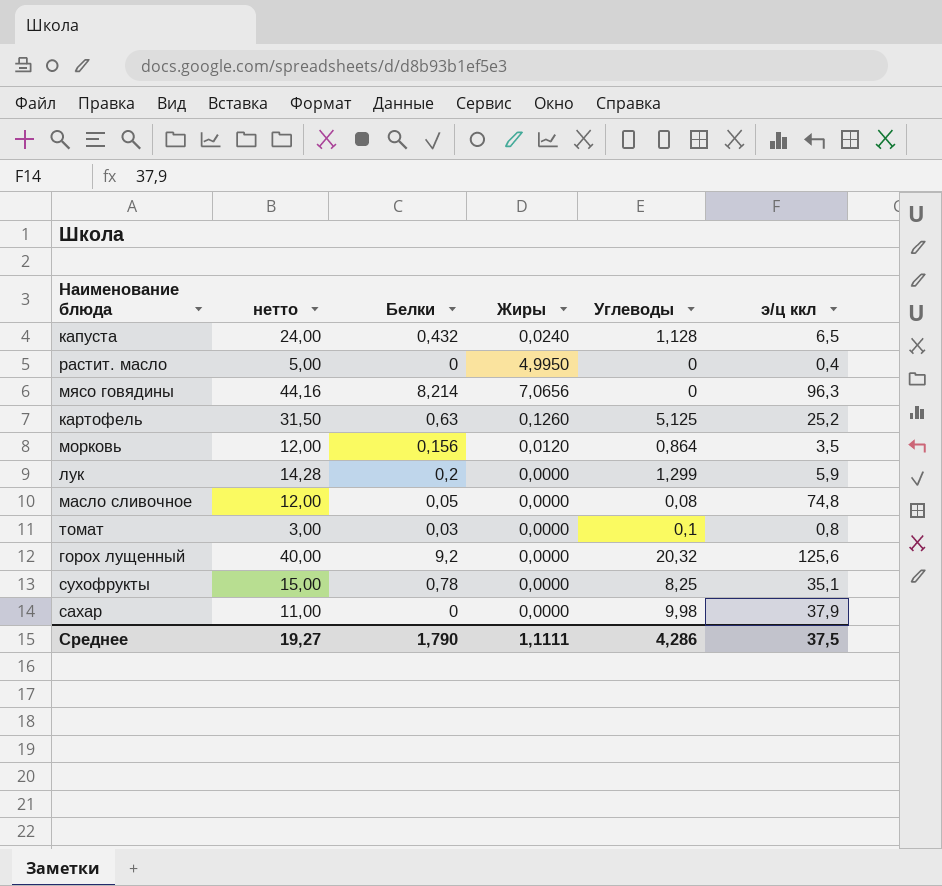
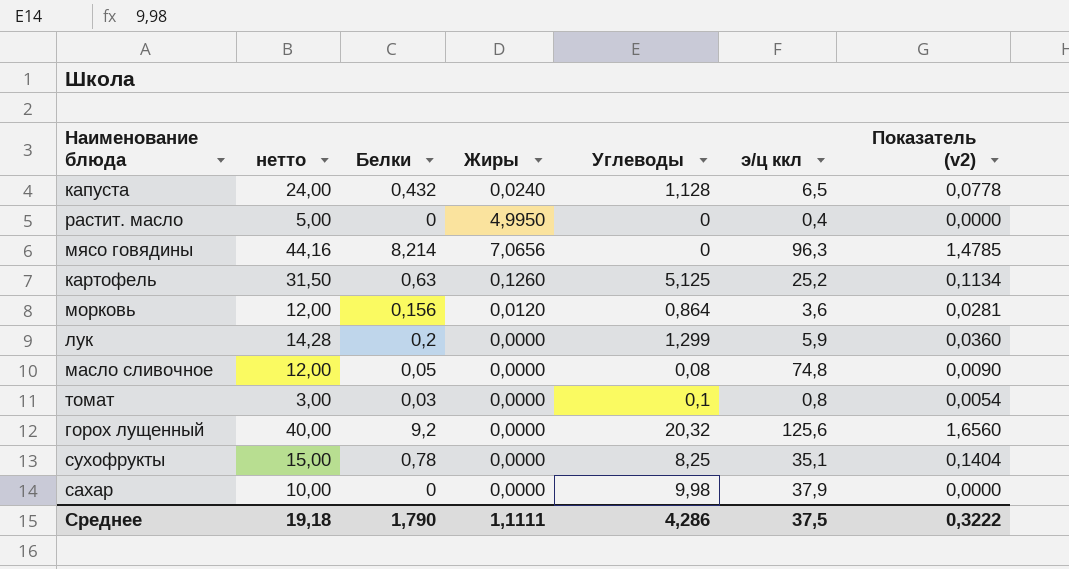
column Показатель (v2) | formula: none -> [Белки] * 0,18
морковь | э/ц ккл: 3,5 -> 3,6
сахар | нетто: 11,00 -> 10,00
Среднее | нетто: 19,27 -> 19,18

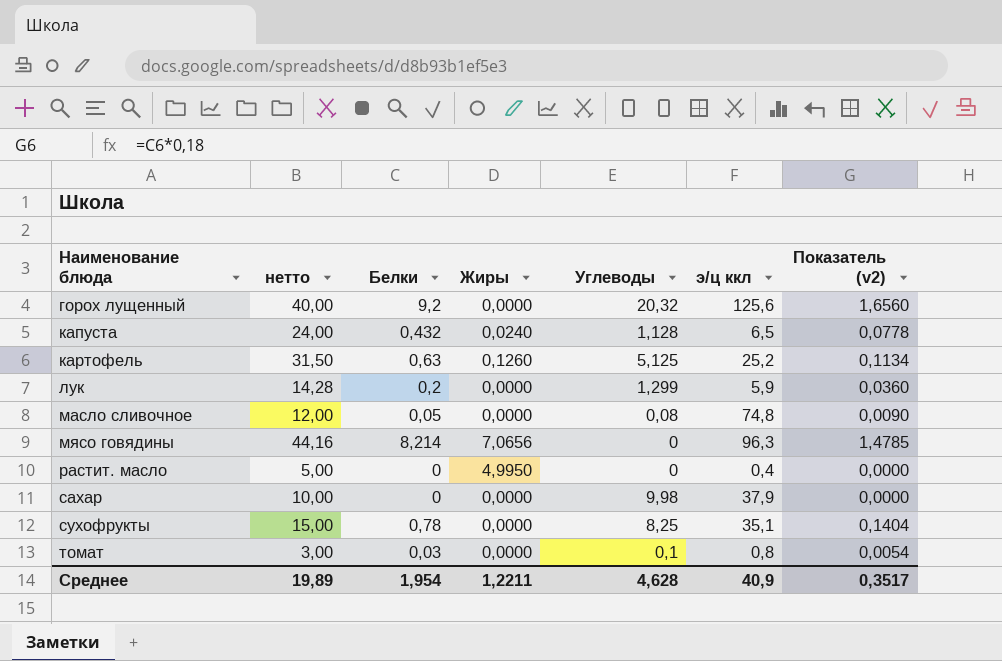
row order: none -> Наименование блюда ascending
row морковь: 12,00 | 0,156 | 0,0120 | 0,864 | 3,6 | 0,0281 -> none
Среднее | нетто: 19,18 -> 19,89
Среднее | Белки: 1,790 -> 1,954
Среднее | Жиры: 1,1111 -> 1,2211
Среднее | Углеводы: 4,286 -> 4,628
Среднее | э/ц ккл: 37,5 -> 40,9
Среднее | Показатель (v2): 0,3222 -> 0,3517

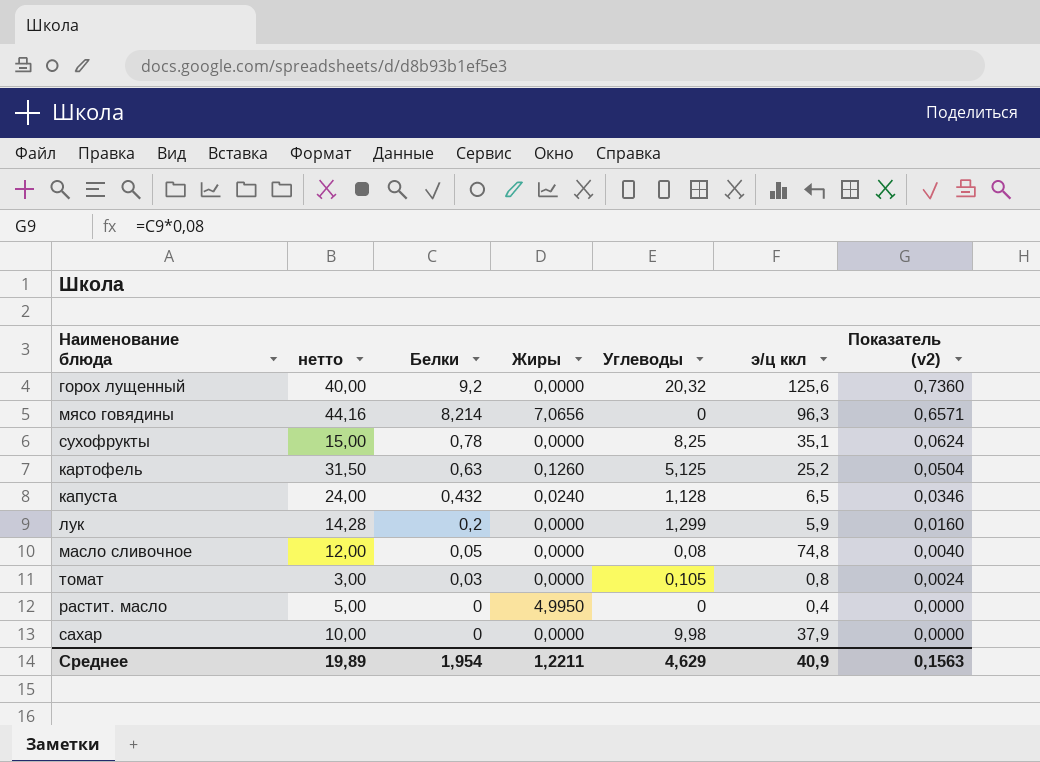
row order: Наименование блюда ascending -> Белки descending
column Показатель (v2) | formula: [Белки] * 0,18 -> [Белки] * 0,08
томат | Углеводы: 0,1 -> 0,105
Среднее | Углеводы: 4,628 -> 4,629
Среднее | Показатель (v2): 0,3517 -> 0,1563

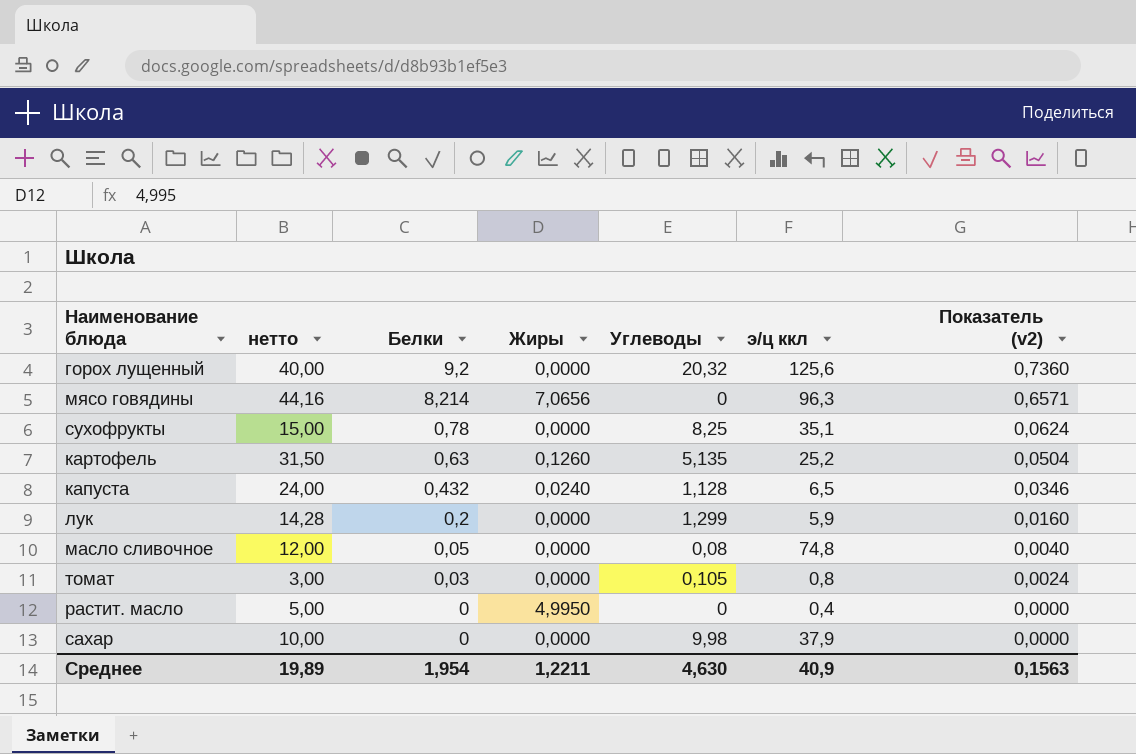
картофель | Углеводы: 5,125 -> 5,135
Среднее | Углеводы: 4,629 -> 4,630

